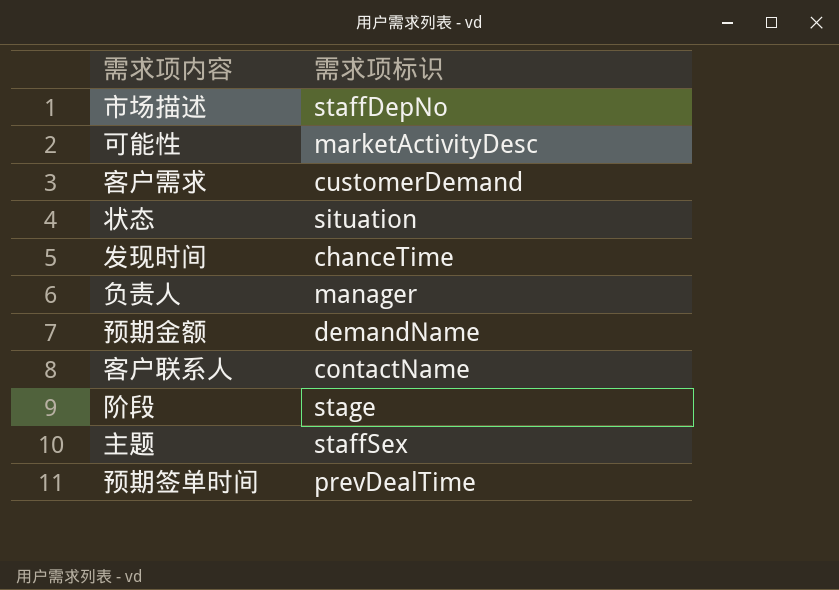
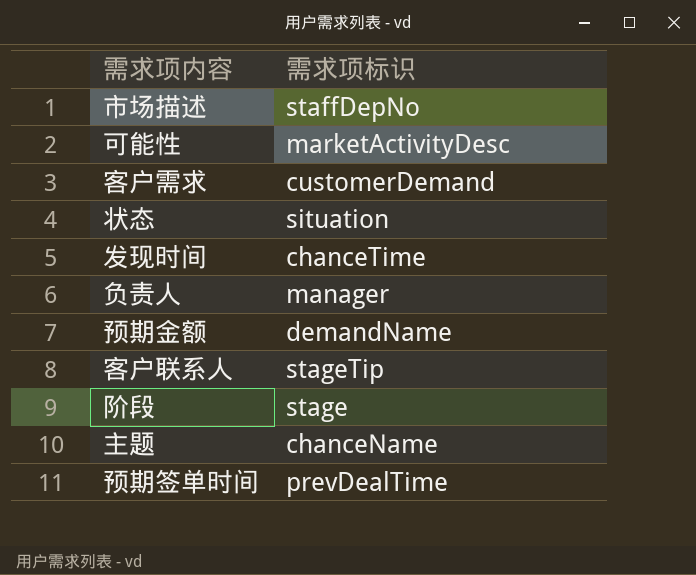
客户联系人 | 需求项标识: contactName -> stageTip
主题 | 需求项标识: staffSex -> chanceName

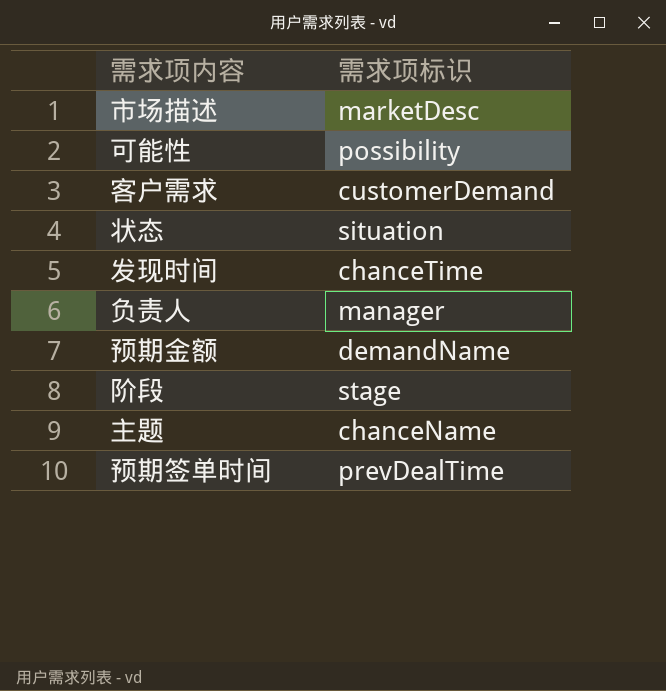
row 客户联系人: stageTip -> none
市场描述 | 需求项标识: staffDepNo -> marketDesc
可能性 | 需求项标识: marketActivityDesc -> possibility

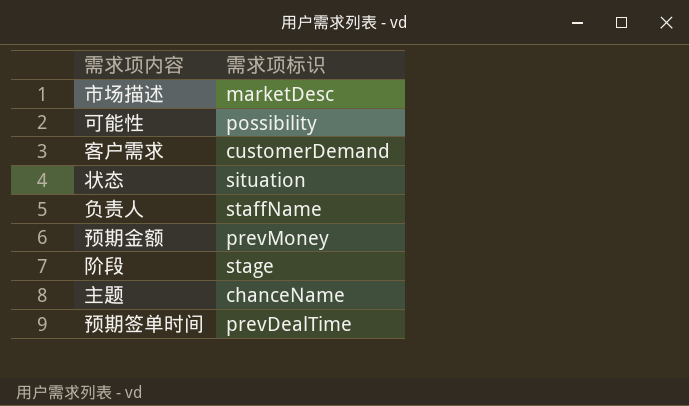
row 发现时间: chanceTime -> none
负责人 | 需求项标识: manager -> staffName
预期金额 | 需求项标识: demandName -> prevMoney

